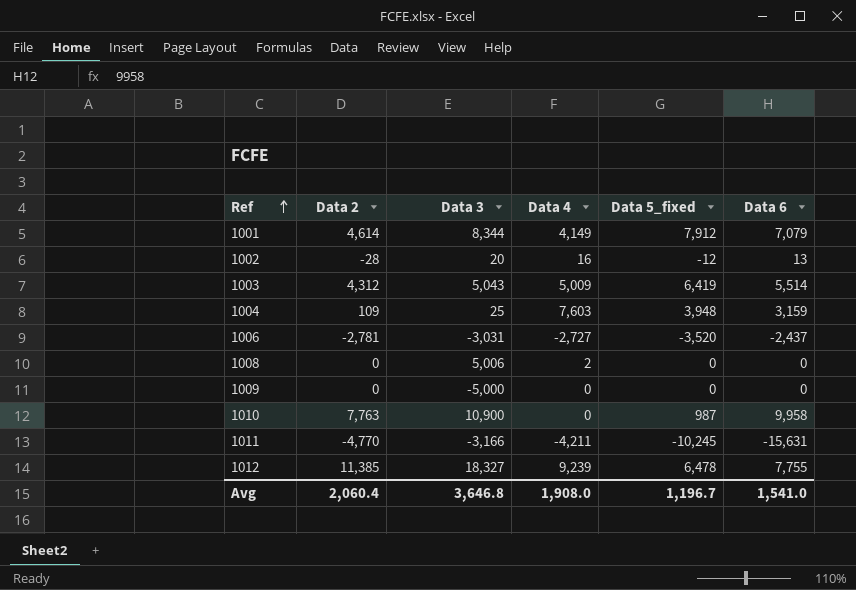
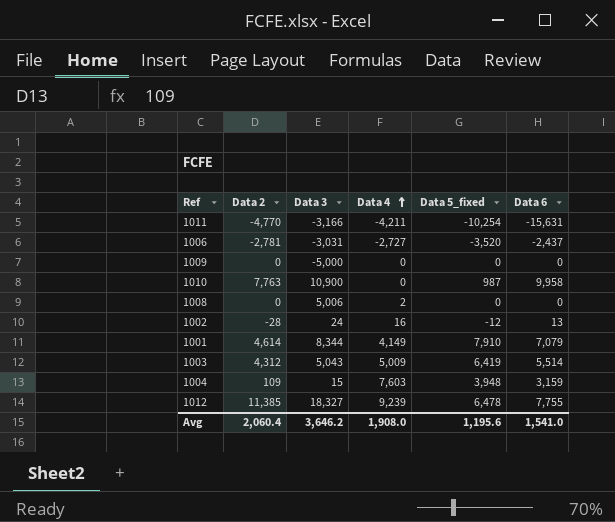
row order: Ref ascending -> Data 4 ascending
1011 | Data 5_fixed: -10,245 -> -10,254
1002 | Data 3: 20 -> 24
1001 | Data 5_fixed: 7,912 -> 7,910
1004 | Data 3: 25 -> 15
Avg | Data 3: 3,646.8 -> 3,646.2
Avg | Data 5_fixed: 1,196.7 -> 1,195.6

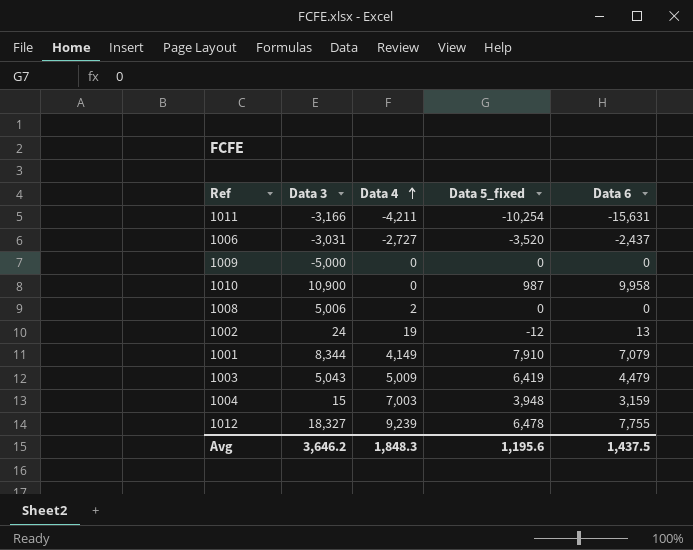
column Data 2 | position: 2 -> none
1002 | Data 4: 16 -> 19
1003 | Data 6: 5,514 -> 4,479
1004 | Data 4: 7,603 -> 7,003
Avg | Data 4: 1,908.0 -> 1,848.3
Avg | Data 6: 1,541.0 -> 1,437.5

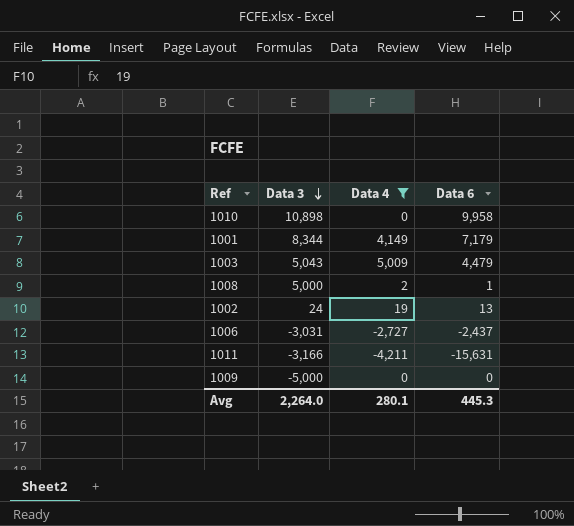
filter: none -> Data 4 <= 5,009
row order: Data 4 ascending -> Data 3 descending
column Data 5_fixed | position: 4 -> none
1010 | Data 3: 10,900 -> 10,898
1001 | Data 6: 7,079 -> 7,179
1008 | Data 3: 5,006 -> 5,000
1008 | Data 6: 0 -> 1
Avg | Data 3: 3,646.2 -> 2,264.0
Avg | Data 4: 1,848.3 -> 280.1
Avg | Data 6: 1,437.5 -> 445.3

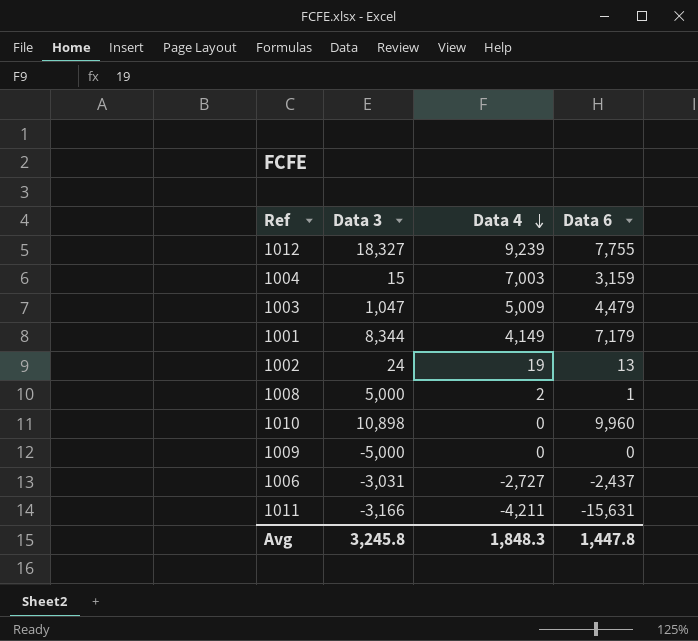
filter: Data 4 <= 5,009 -> none
row order: Data 3 descending -> Data 4 descending
1003 | Data 3: 5,043 -> 1,047
1010 | Data 6: 9,958 -> 9,960
Avg | Data 3: 2,264.0 -> 3,245.8
Avg | Data 4: 280.1 -> 1,848.3
Avg | Data 6: 445.3 -> 1,447.8

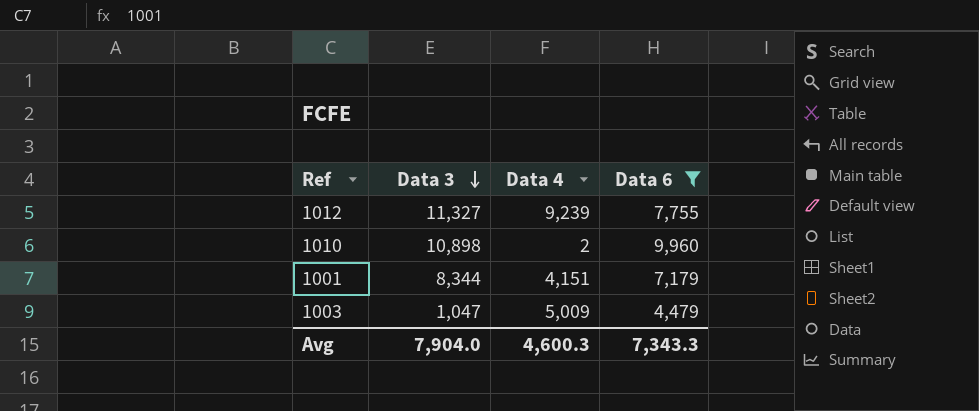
filter: none -> Data 6 >= 4,479
row order: Data 4 descending -> Data 3 descending
1012 | Data 3: 18,327 -> 11,327
1010 | Data 4: 0 -> 2
1001 | Data 4: 4,149 -> 4,151
Avg | Data 3: 3,245.8 -> 7,904.0
Avg | Data 4: 1,848.3 -> 4,600.3
Avg | Data 6: 1,447.8 -> 7,343.3

